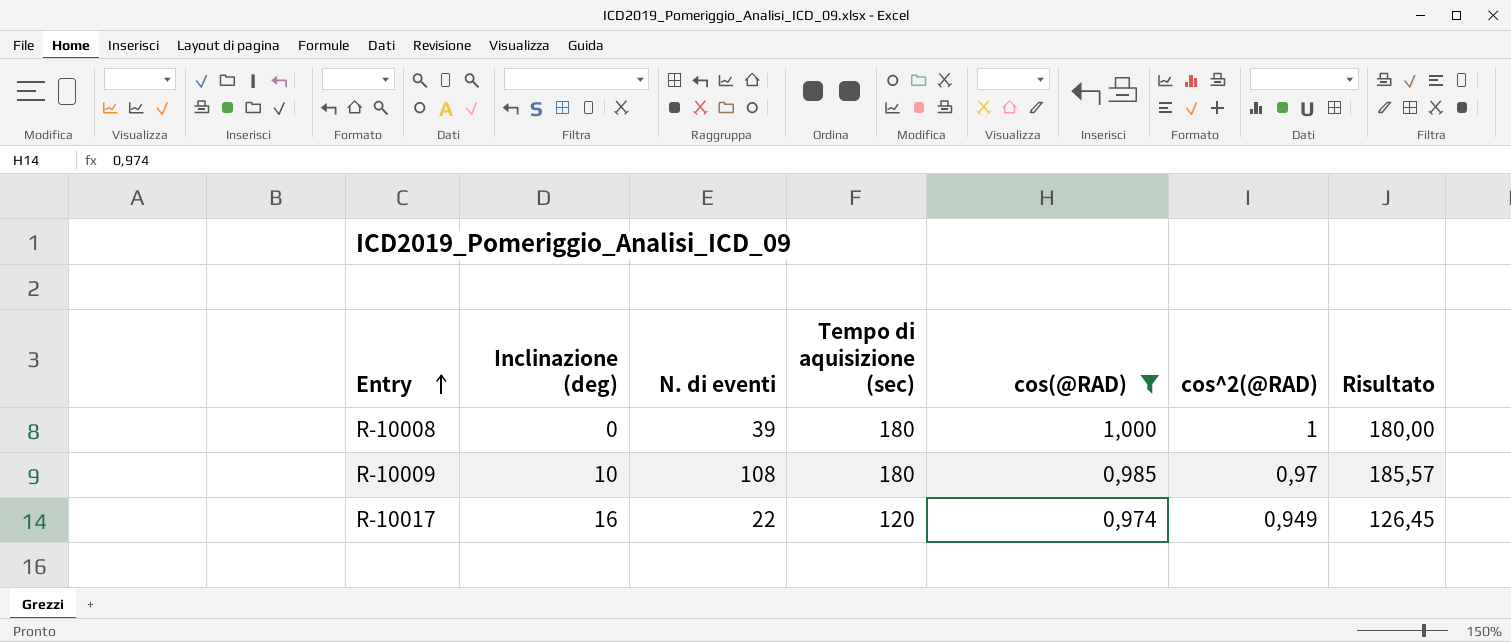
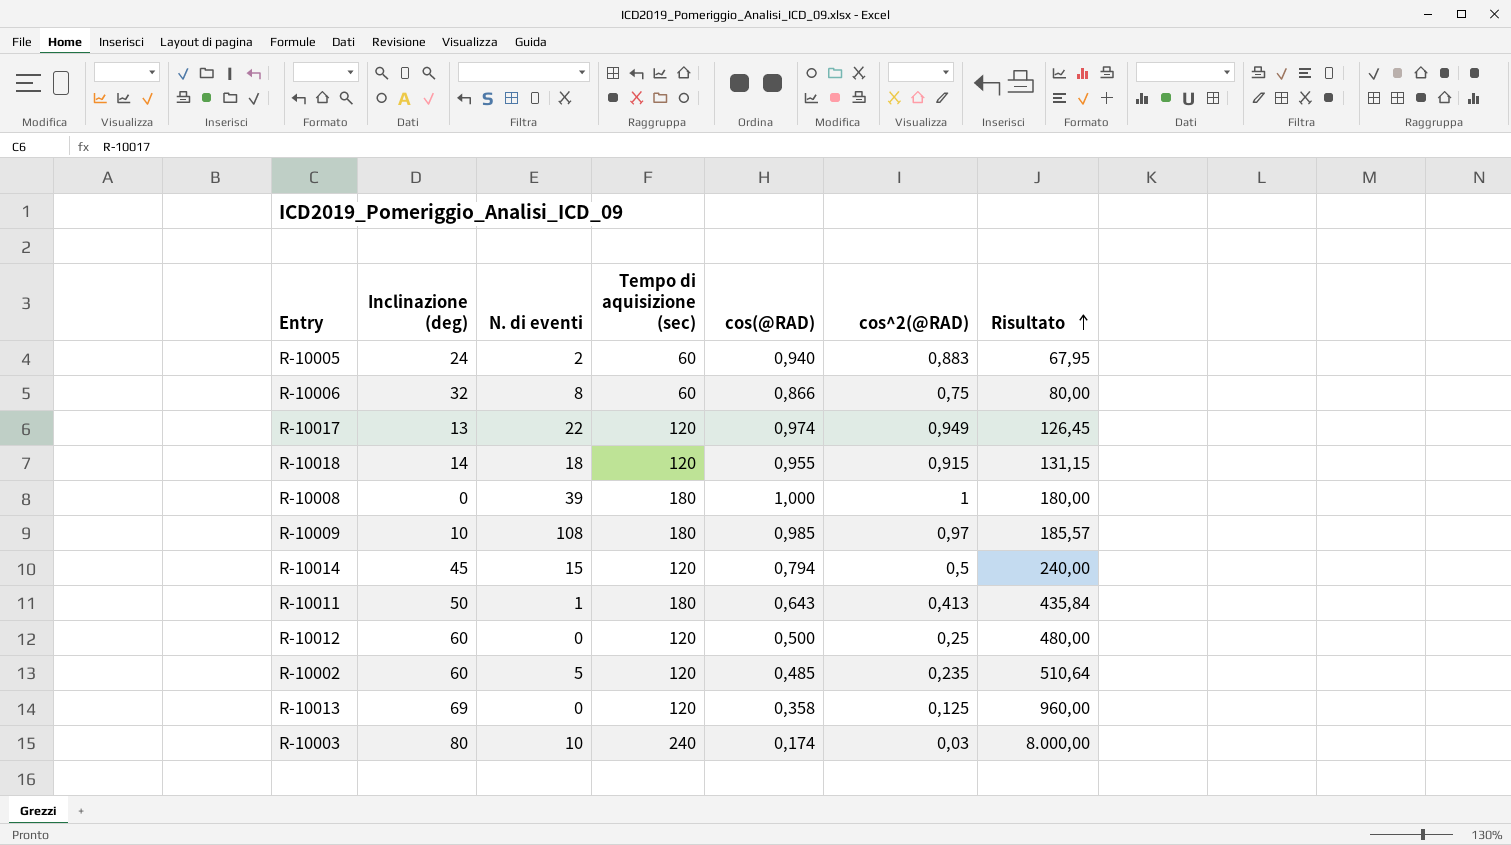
filter: cos(@RAD) >= 0,974 -> none
row order: Entry ascending -> Risultato ascending
R-10017 | Inclinazione (deg): 16 -> 13

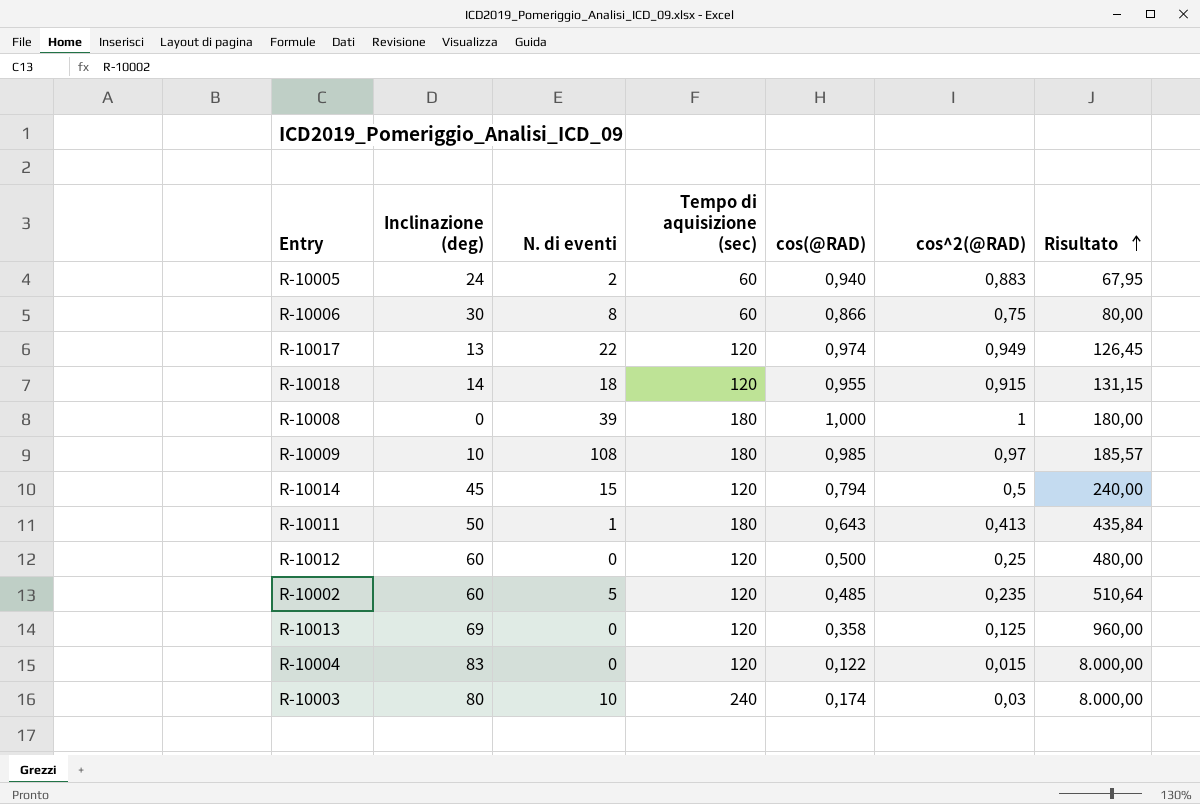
R-10006 | Inclinazione (deg): 32 -> 30
row R-10004: none -> 83 | 0 | 120 | 0,122 | 0,015 | 8.000,00

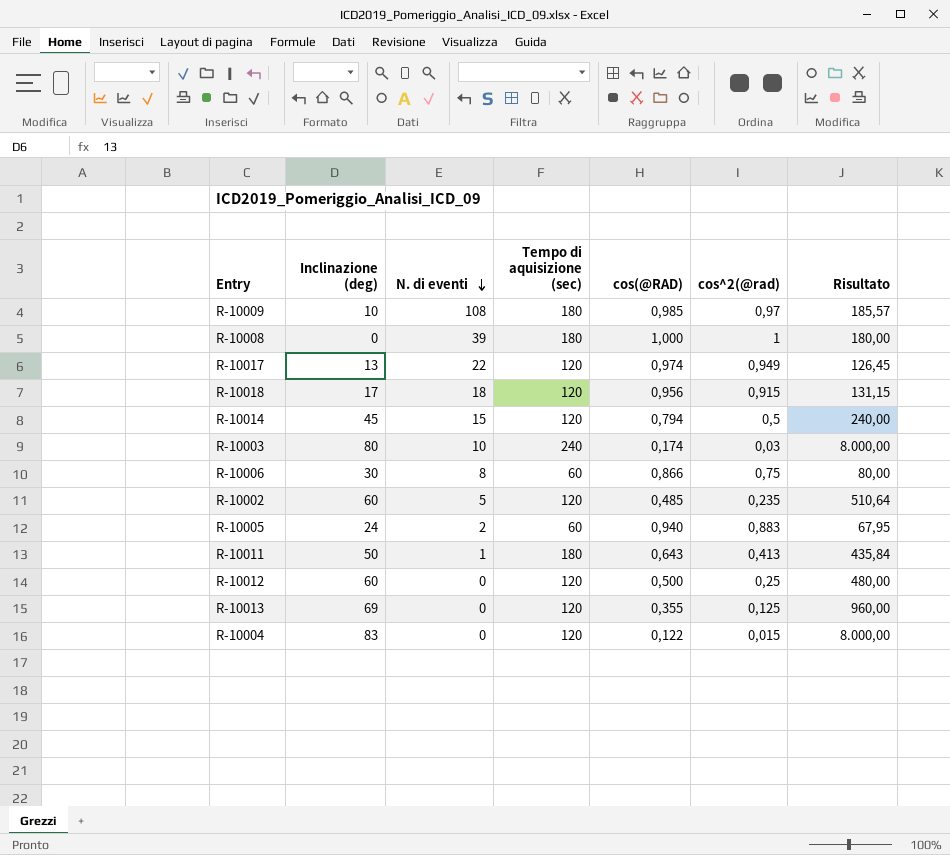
row order: Risultato ascending -> N. di eventi descending
column name: cos^2(@RAD) -> cos^2(@rad)
R-10018 | Inclinazione (deg): 14 -> 17
R-10018 | cos(@RAD): 0,955 -> 0,956
R-10013 | cos(@RAD): 0,358 -> 0,355

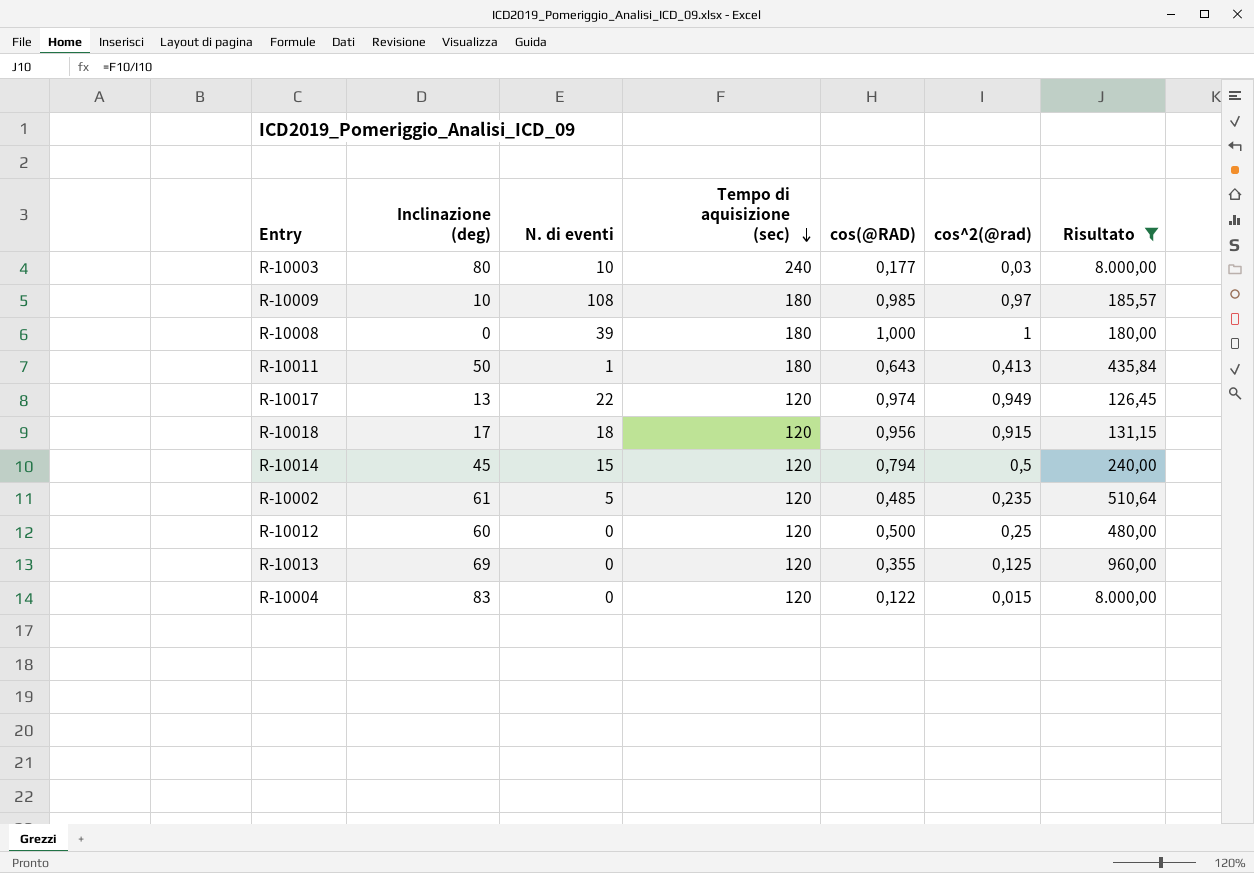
filter: none -> Risultato >= 126,45
row order: N. di eventi descending -> Tempo di aquisizione (sec) descending
R-10003 | cos(@RAD): 0,174 -> 0,177
R-10002 | Inclinazione (deg): 60 -> 61

